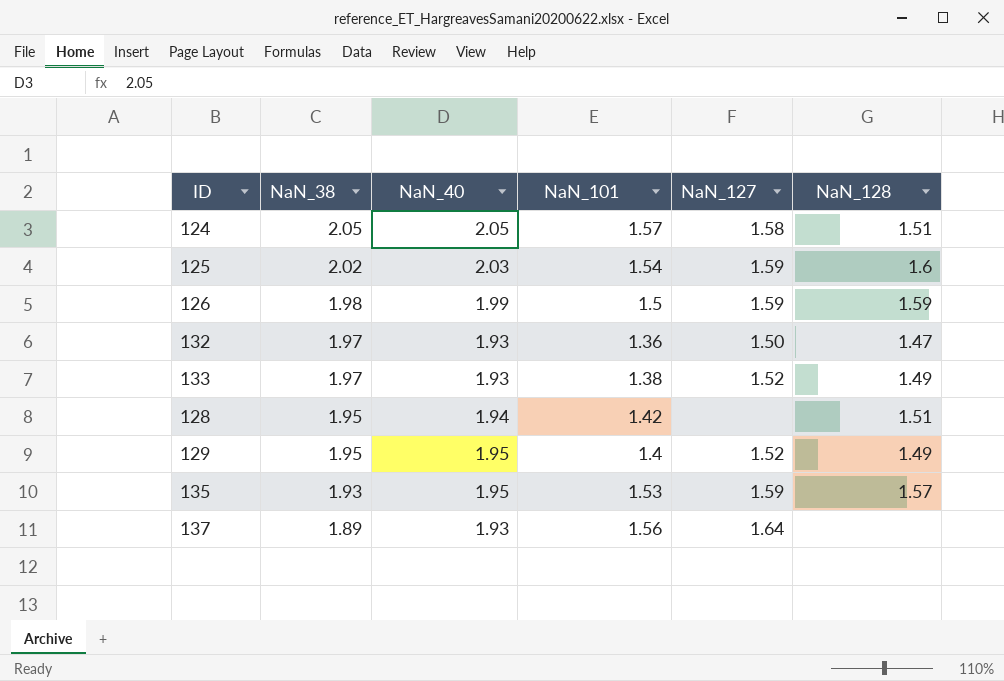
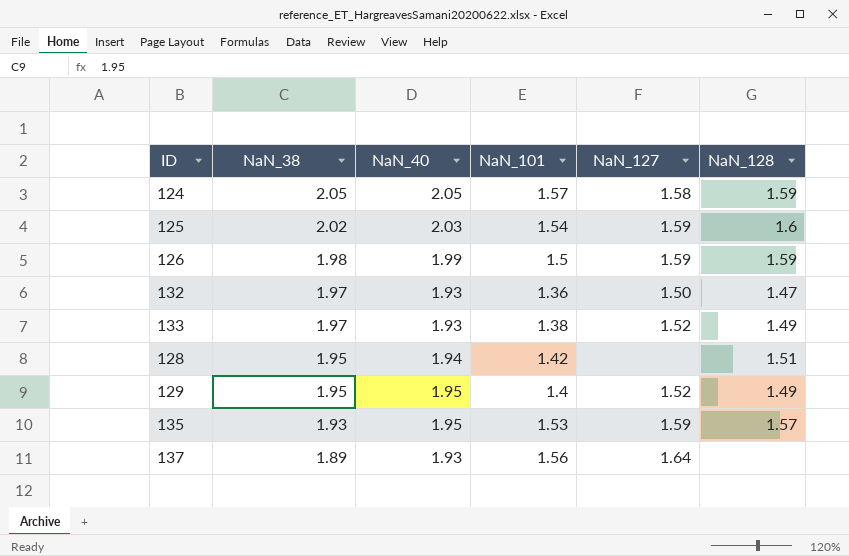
124 | NaN_128: 1.51 -> 1.59

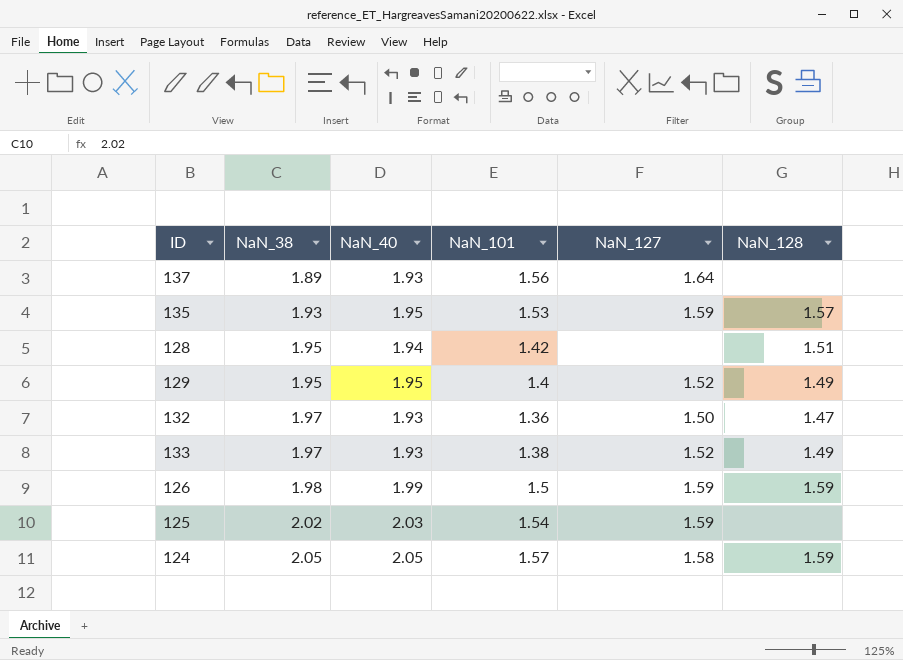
row order: NaN_38 descending -> NaN_38 ascending
125 | NaN_128: 1.6 -> none

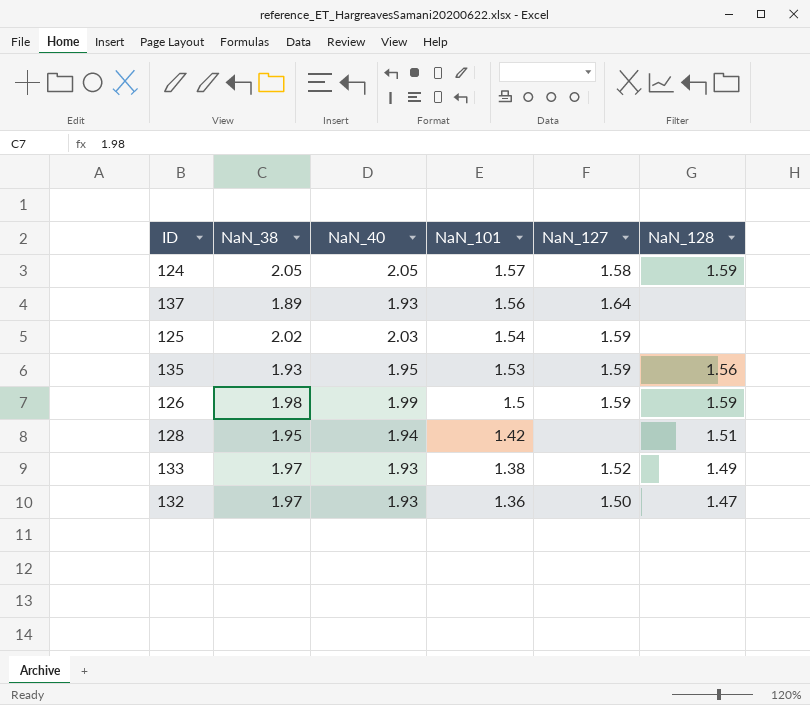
row order: NaN_38 ascending -> NaN_101 descending
row 129: 1.95 | 1.95 | 1.4 | 1.52 | 1.49 -> none
135 | NaN_128: 1.57 -> 1.56

